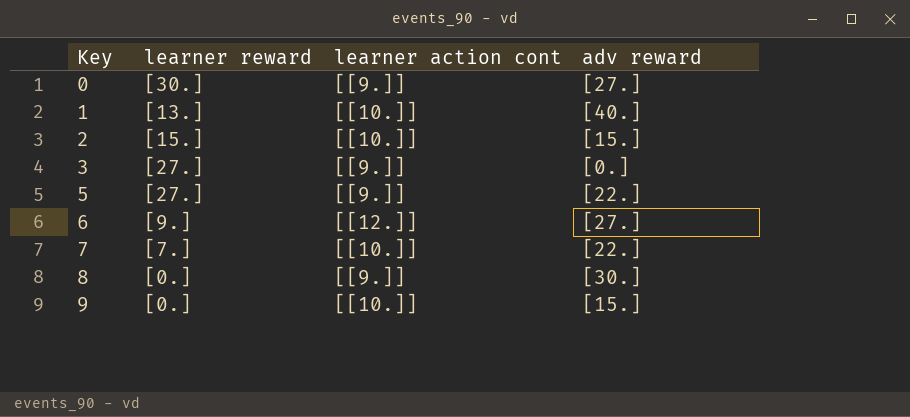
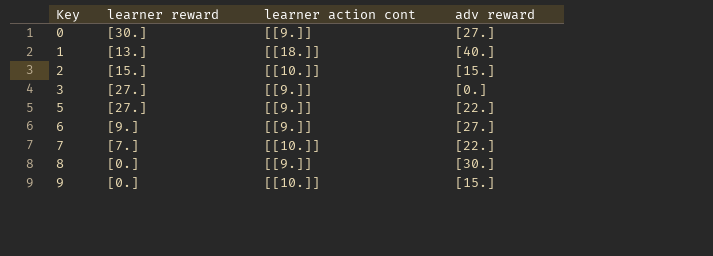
1 | learner action cont: [[10.]] -> [[18.]]
6 | learner action cont: [[12.]] -> [[9.]]

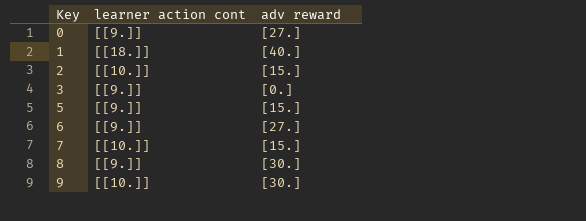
column learner reward | position: 2 -> none
5 | adv reward: [22.] -> [15.]
7 | adv reward: [22.] -> [15.]
9 | adv reward: [15.] -> [30.]

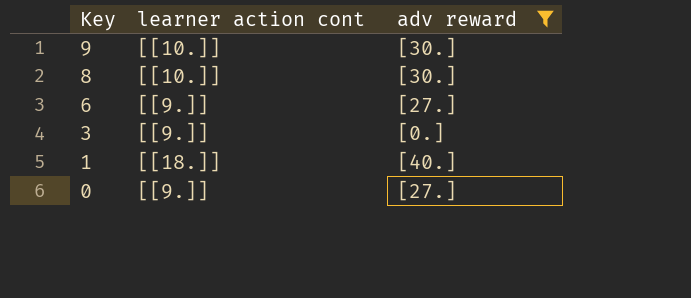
filter: none -> adv reward != [15.]
row order: Key ascending -> Key descending
8 | learner action cont: [[9.]] -> [[10.]]

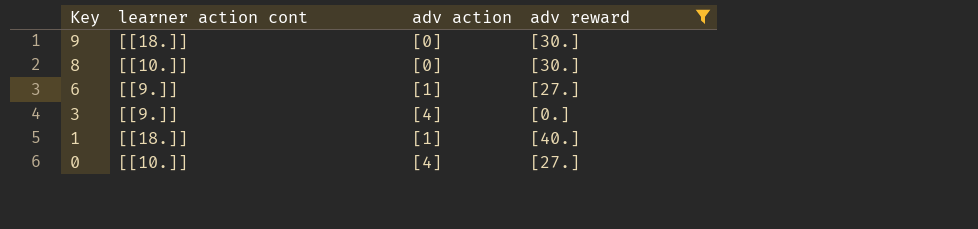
column adv action | position: none -> 3
9 | learner action cont: [[10.]] -> [[18.]]
0 | learner action cont: [[9.]] -> [[10.]]

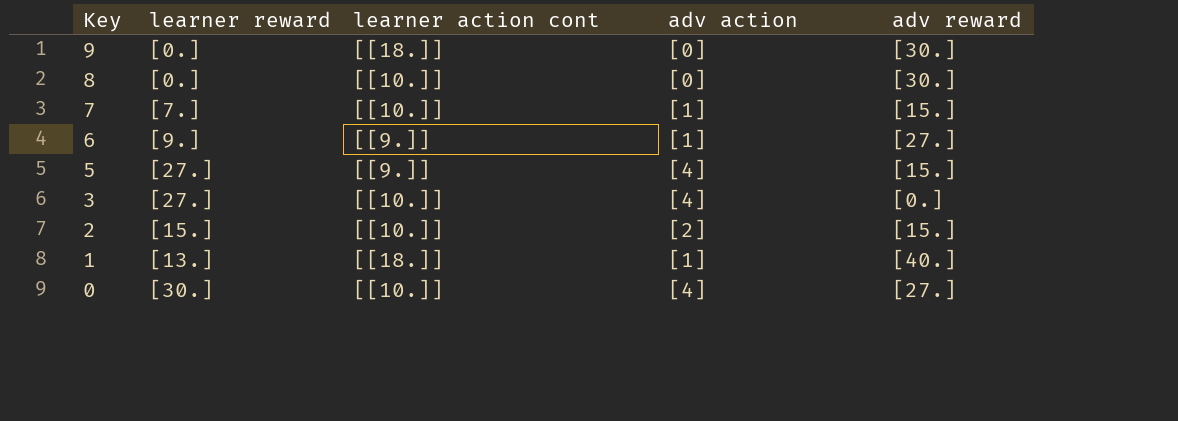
filter: adv reward != [15.] -> none
column learner reward | position: none -> 2
3 | learner action cont: [[9.]] -> [[10.]]

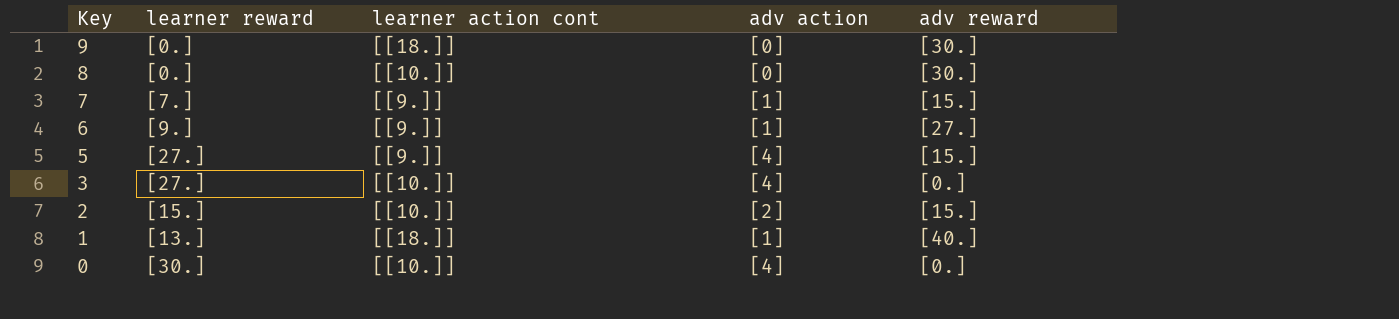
7 | learner action cont: [[10.]] -> [[9.]]
0 | adv reward: [27.] -> [0.]

